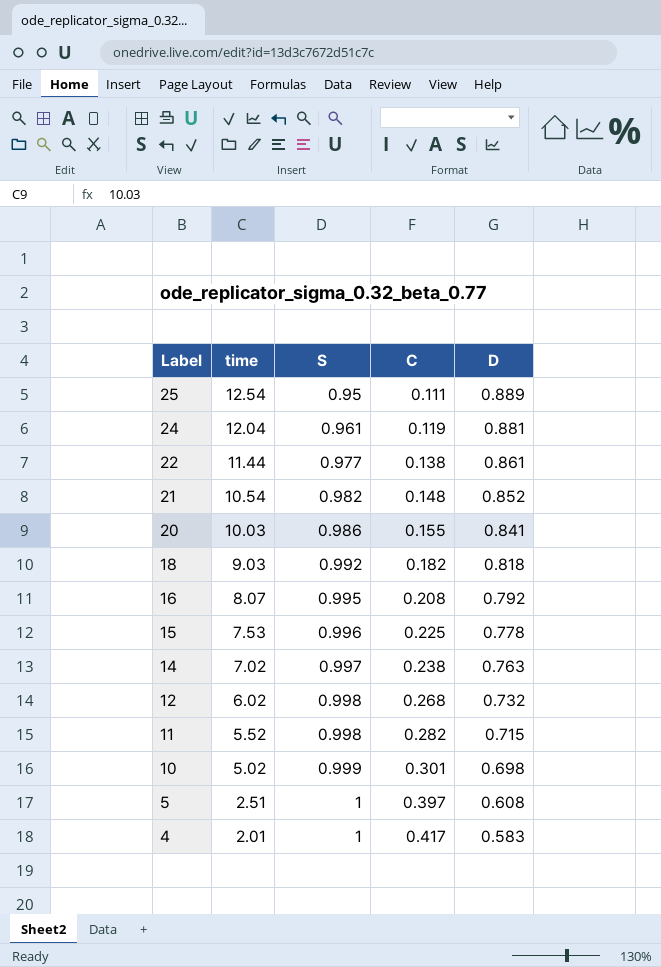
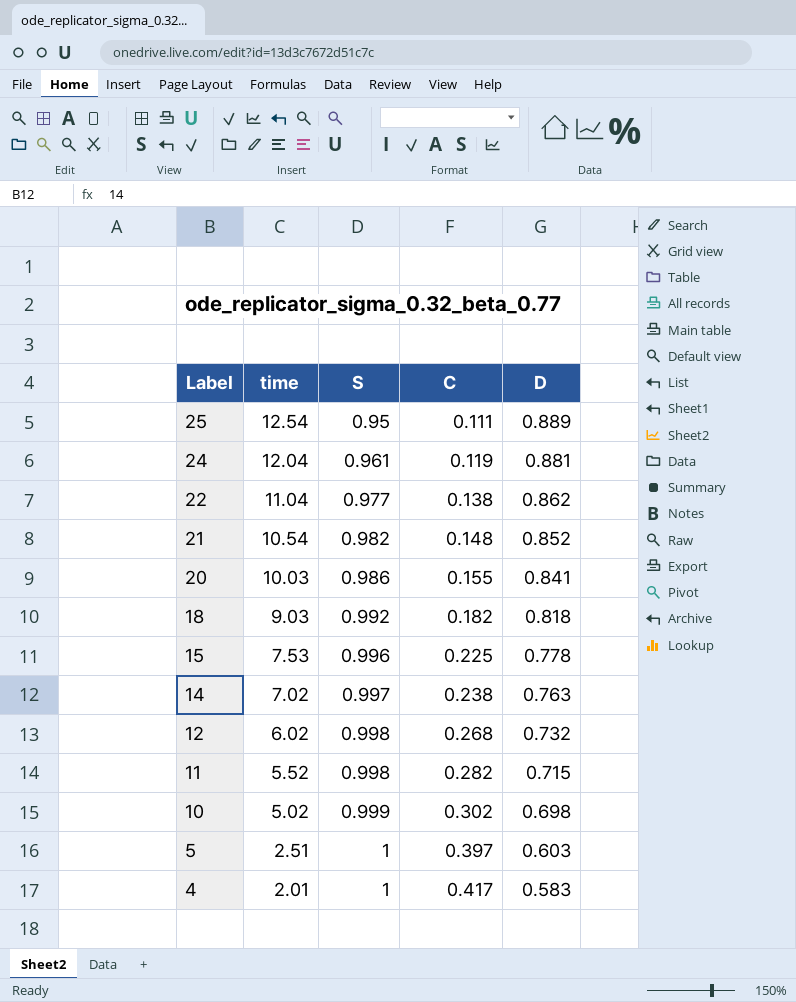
row 16: 8.07 | 0.995 | 0.208 | 0.792 -> none
22 | time: 11.44 -> 11.04
22 | D: 0.861 -> 0.862
10 | C: 0.301 -> 0.302
5 | D: 0.608 -> 0.603

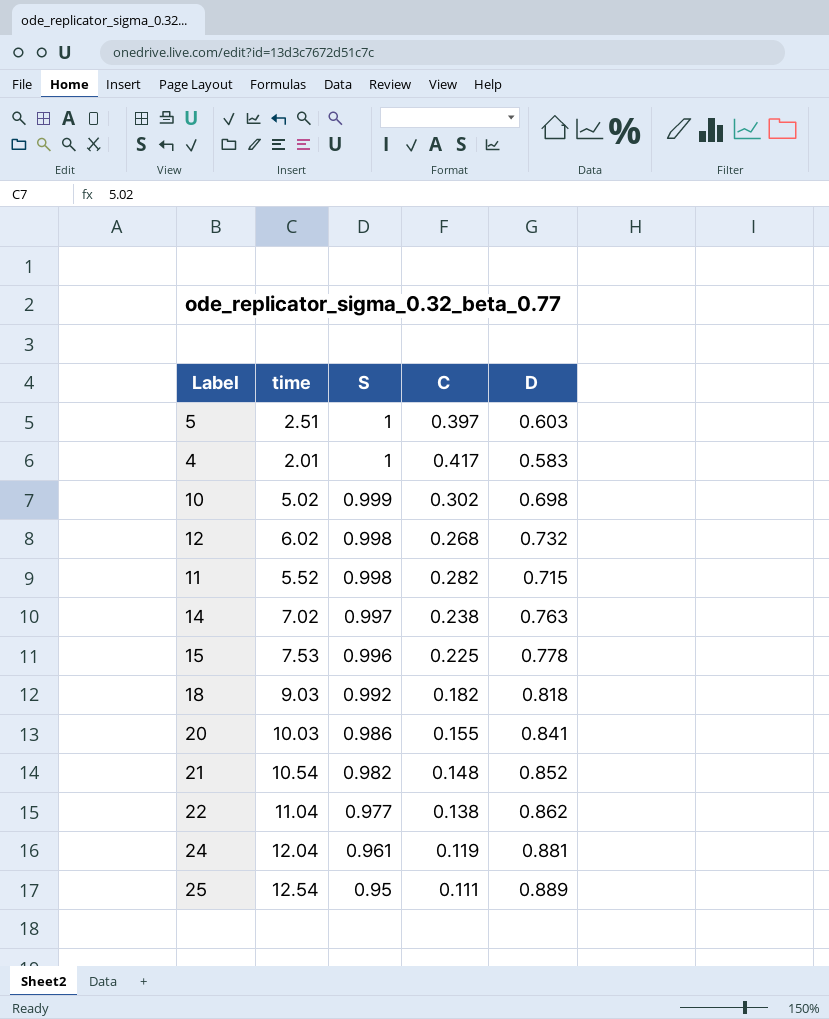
row order: Label descending -> S descending

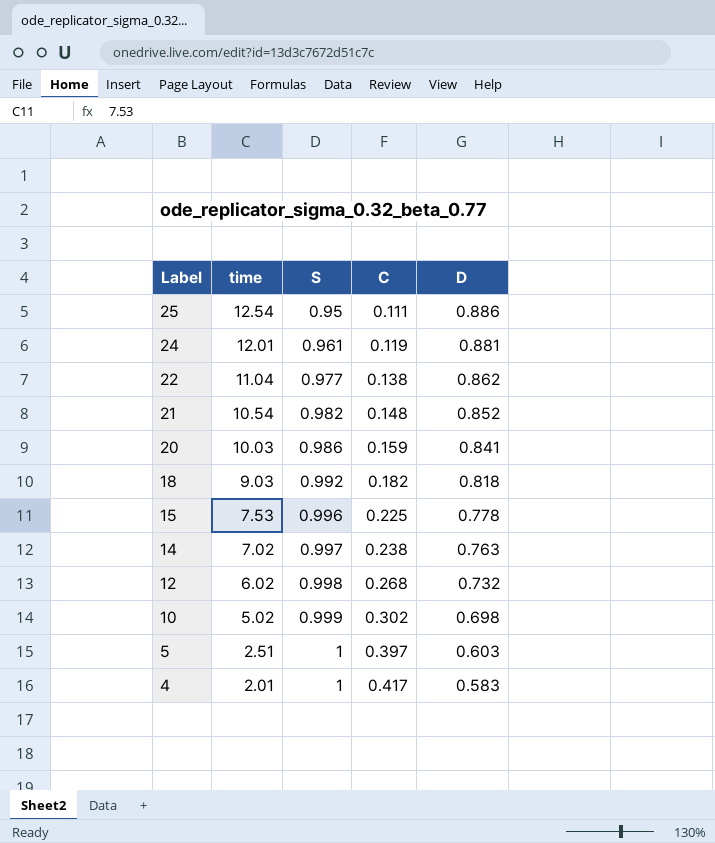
row order: S descending -> Label descending
row 11: 5.52 | 0.998 | 0.282 | 0.715 -> none
25 | D: 0.889 -> 0.886
24 | time: 12.04 -> 12.01
20 | C: 0.155 -> 0.159

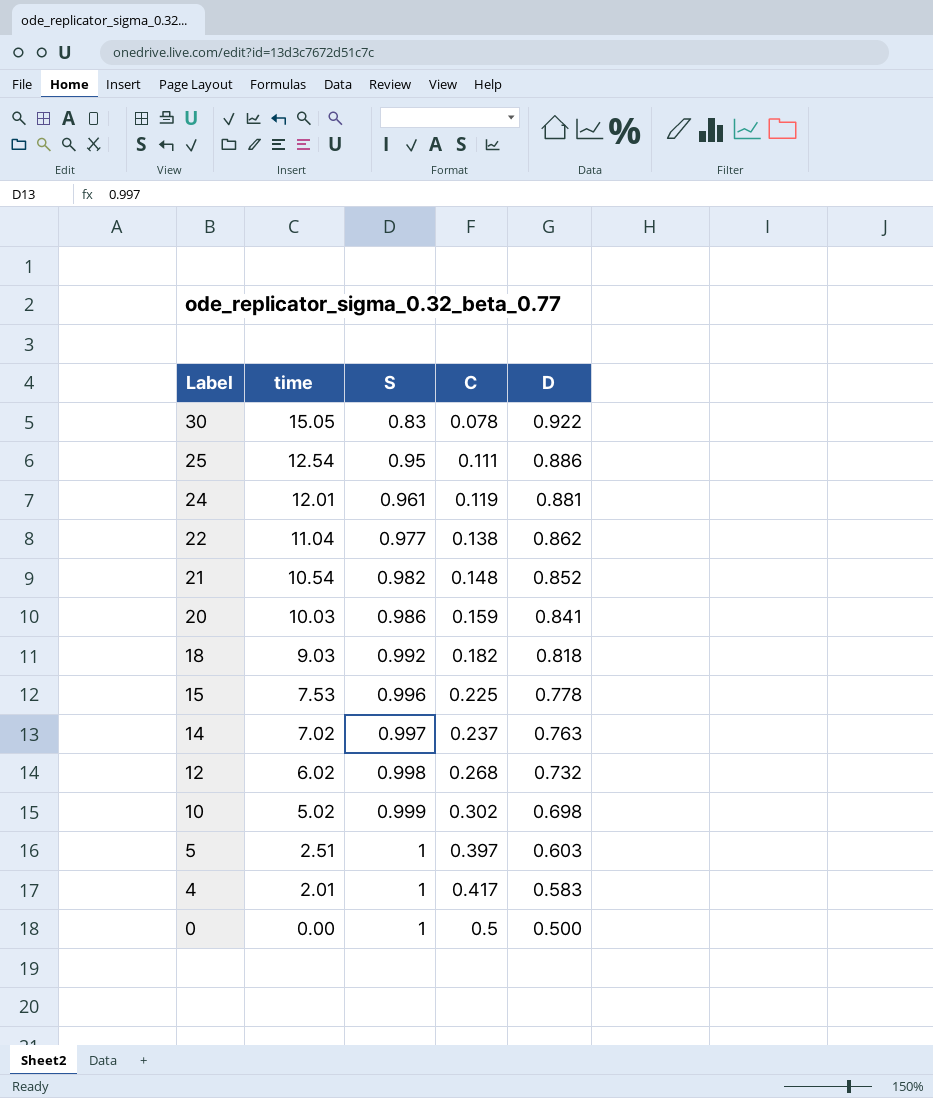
row 30: none -> 15.05 | 0.83 | 0.078 | 0.922
14 | C: 0.238 -> 0.237
row 0: none -> 0.00 | 1 | 0.5 | 0.500

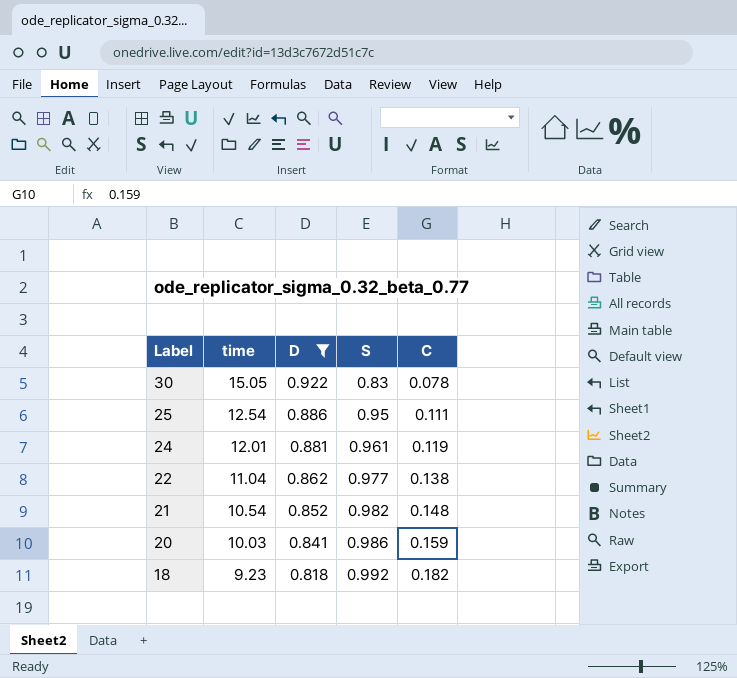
filter: none -> D >= 0.818
column D | position: 5 -> 3
18 | time: 9.03 -> 9.23

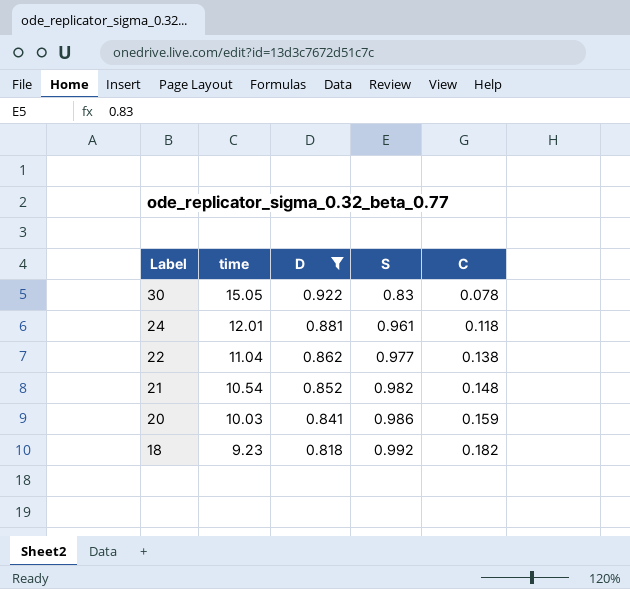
row 25: 12.54 | 0.886 | 0.95 | 0.111 -> none
24 | C: 0.119 -> 0.118

